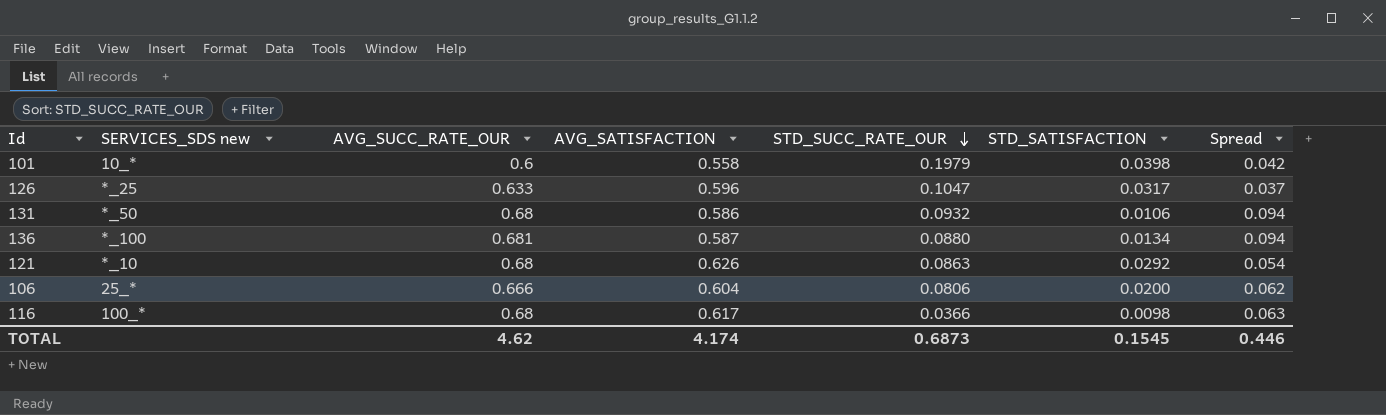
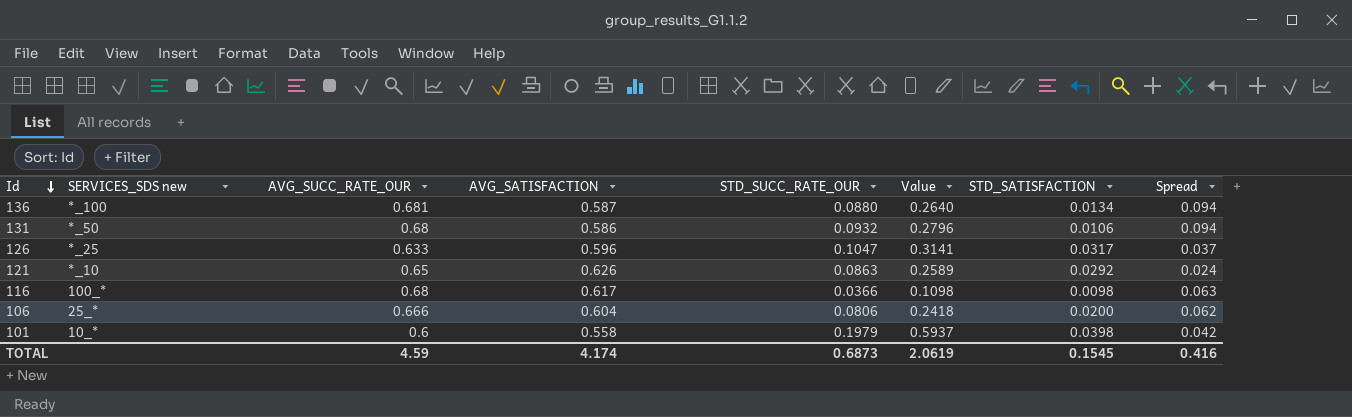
row order: STD_SUCC_RATE_OUR descending -> Id descending
column Value | formula: none -> [STD_SUCC_RATE_OUR] * 3
121 | AVG_SUCC_RATE_OUR: 0.68 -> 0.65
121 | Spread: 0.054 -> 0.024
TOTAL | AVG_SUCC_RATE_OUR: 4.62 -> 4.59
TOTAL | Spread: 0.446 -> 0.416

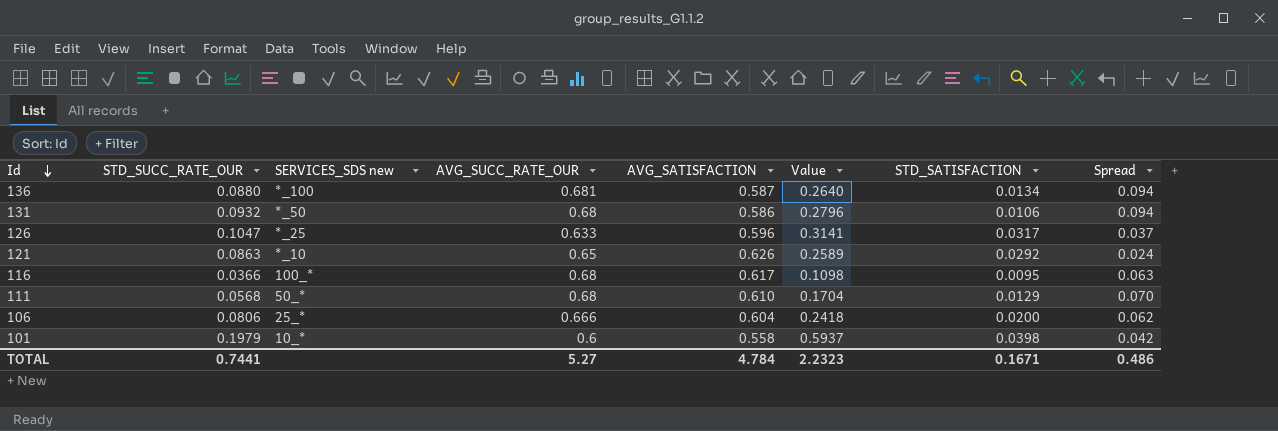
column STD_SUCC_RATE_OUR | position: 5 -> 2
116 | STD_SATISFACTION: 0.0098 -> 0.0095
row 111: none -> 0.0568 | 50_* | 0.68 | 0.610 | 0.1704 | 0.0129 | 0.070
TOTAL | STD_SUCC_RATE_OUR: 0.6873 -> 0.7441
TOTAL | AVG_SUCC_RATE_OUR: 4.59 -> 5.27
TOTAL | AVG_SATISFACTION: 4.174 -> 4.784
TOTAL | Value: 2.0619 -> 2.2323
TOTAL | STD_SATISFACTION: 0.1545 -> 0.1671
TOTAL | Spread: 0.416 -> 0.486

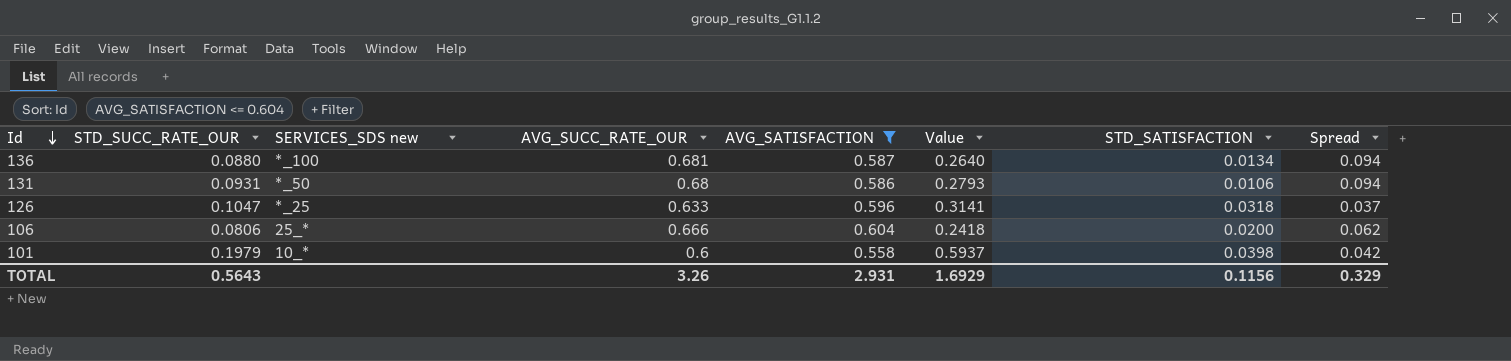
filter: none -> AVG_SATISFACTION <= 0.604
131 | STD_SUCC_RATE_OUR: 0.0932 -> 0.0931
131 | Value: 0.2796 -> 0.2793
126 | STD_SATISFACTION: 0.0317 -> 0.0318
TOTAL | STD_SUCC_RATE_OUR: 0.7441 -> 0.5643
TOTAL | AVG_SUCC_RATE_OUR: 5.27 -> 3.26
TOTAL | AVG_SATISFACTION: 4.784 -> 2.931
TOTAL | Value: 2.2323 -> 1.6929
TOTAL | STD_SATISFACTION: 0.1671 -> 0.1156
TOTAL | Spread: 0.486 -> 0.329

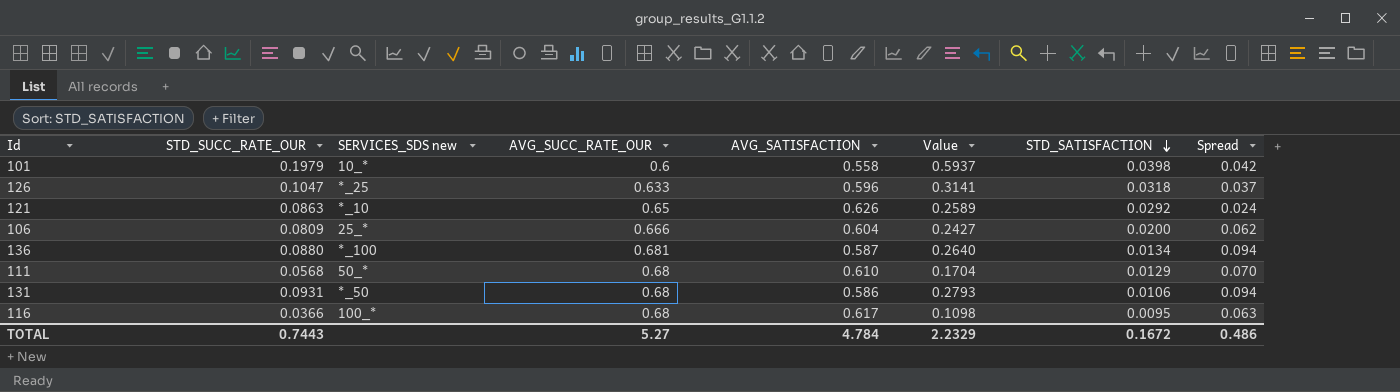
filter: AVG_SATISFACTION <= 0.604 -> none
row order: Id descending -> STD_SATISFACTION descending
106 | STD_SUCC_RATE_OUR: 0.0806 -> 0.0809
106 | Value: 0.2418 -> 0.2427
TOTAL | STD_SUCC_RATE_OUR: 0.5643 -> 0.7443
TOTAL | AVG_SUCC_RATE_OUR: 3.26 -> 5.27
TOTAL | AVG_SATISFACTION: 2.931 -> 4.784
TOTAL | Value: 1.6929 -> 2.2329
TOTAL | STD_SATISFACTION: 0.1156 -> 0.1672
TOTAL | Spread: 0.329 -> 0.486

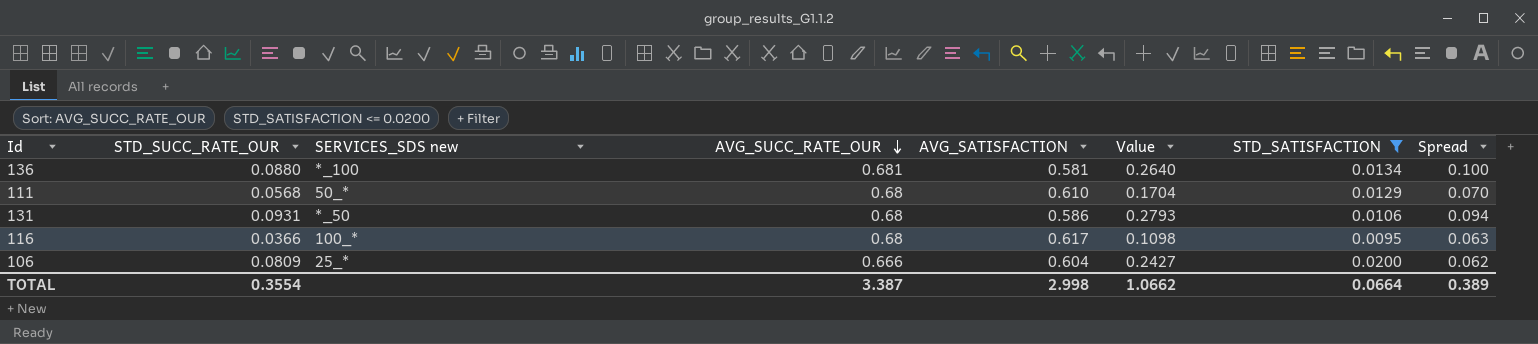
filter: none -> STD_SATISFACTION <= 0.0200
row order: STD_SATISFACTION descending -> AVG_SUCC_RATE_OUR descending
136 | AVG_SATISFACTION: 0.587 -> 0.581
136 | Spread: 0.094 -> 0.100
TOTAL | STD_SUCC_RATE_OUR: 0.7443 -> 0.3554
TOTAL | AVG_SUCC_RATE_OUR: 5.27 -> 3.387
TOTAL | AVG_SATISFACTION: 4.784 -> 2.998
TOTAL | Value: 2.2329 -> 1.0662
TOTAL | STD_SATISFACTION: 0.1672 -> 0.0664
TOTAL | Spread: 0.486 -> 0.389

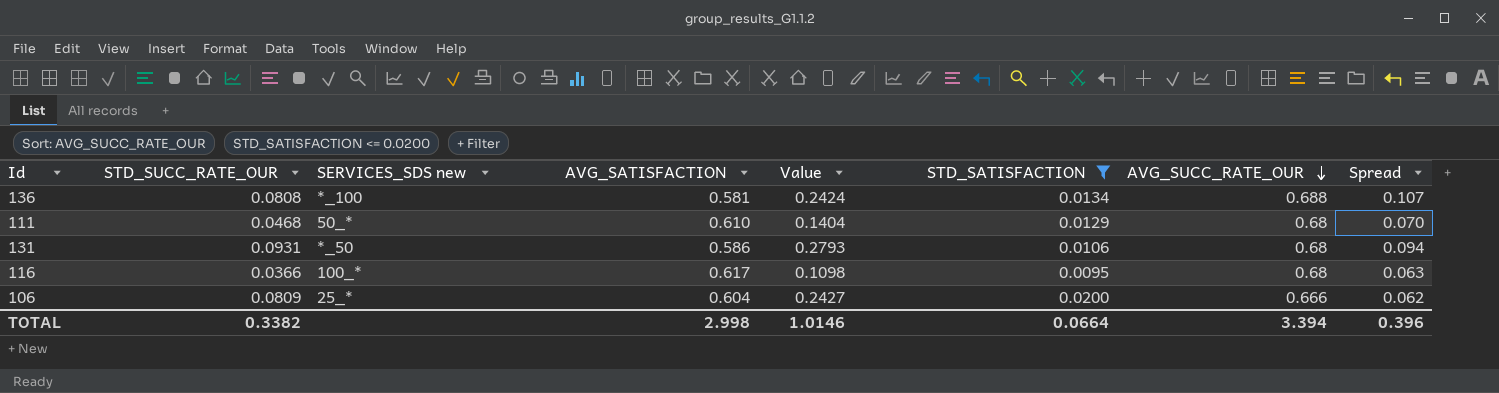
column AVG_SUCC_RATE_OUR | position: 4 -> 7
136 | STD_SUCC_RATE_OUR: 0.0880 -> 0.0808
136 | Value: 0.2640 -> 0.2424
136 | AVG_SUCC_RATE_OUR: 0.681 -> 0.688
136 | Spread: 0.100 -> 0.107
111 | STD_SUCC_RATE_OUR: 0.0568 -> 0.0468
111 | Value: 0.1704 -> 0.1404
TOTAL | STD_SUCC_RATE_OUR: 0.3554 -> 0.3382
TOTAL | Value: 1.0662 -> 1.0146
TOTAL | AVG_SUCC_RATE_OUR: 3.387 -> 3.394
TOTAL | Spread: 0.389 -> 0.396

